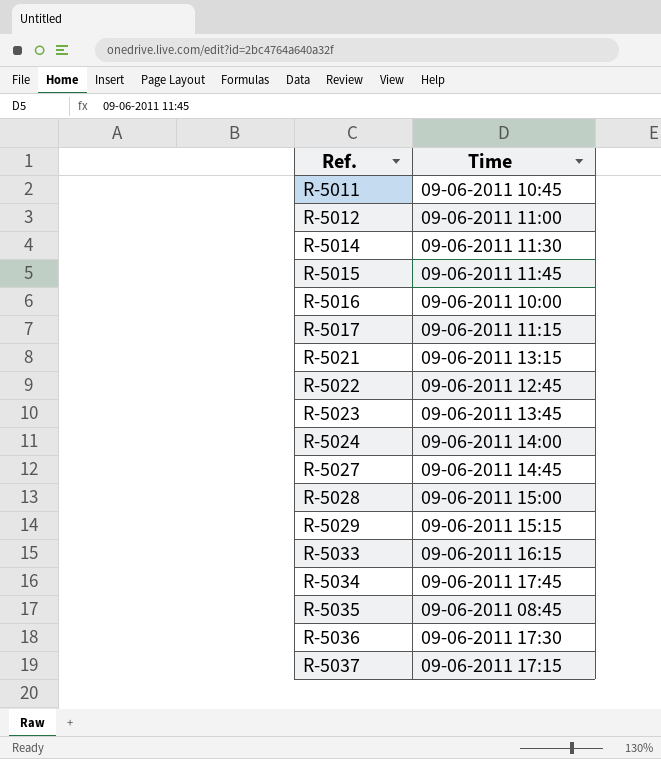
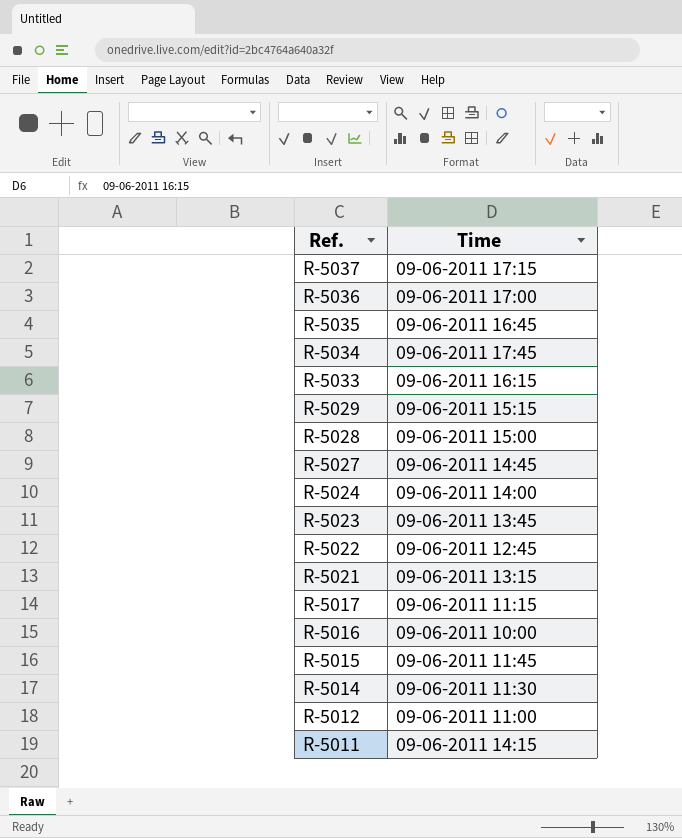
row order: Ref. ascending -> Ref. descending
R-5036 | Time: 09-06-2011 17:30 -> 09-06-2011 17:00
R-5035 | Time: 09-06-2011 08:45 -> 09-06-2011 16:45
R-5011 | Time: 09-06-2011 10:45 -> 09-06-2011 14:15

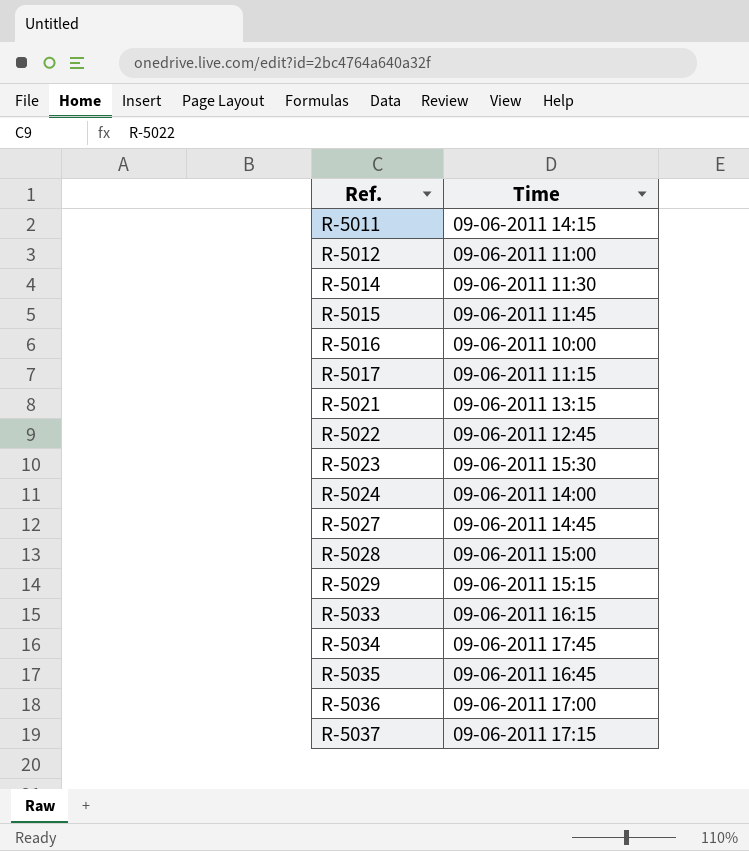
row order: Ref. descending -> Ref. ascending
R-5023 | Time: 09-06-2011 13:45 -> 09-06-2011 15:30

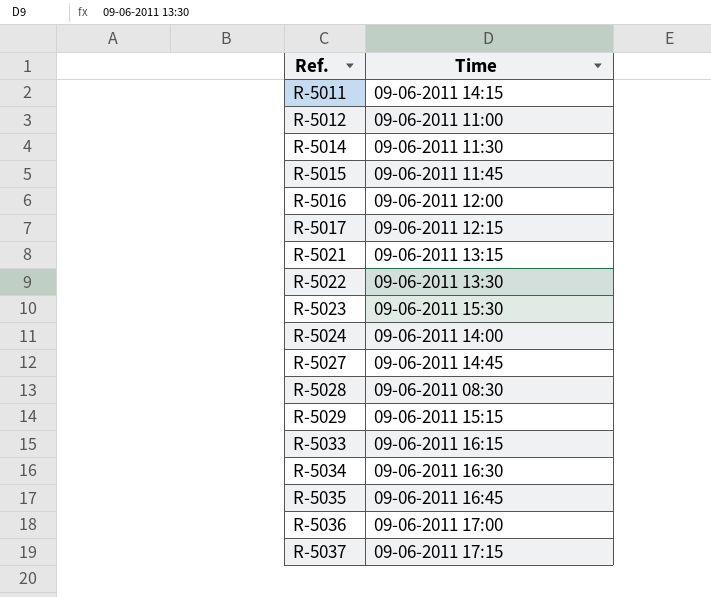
R-5016 | Time: 09-06-2011 10:00 -> 09-06-2011 12:00
R-5017 | Time: 09-06-2011 11:15 -> 09-06-2011 12:15
R-5022 | Time: 09-06-2011 12:45 -> 09-06-2011 13:30
R-5028 | Time: 09-06-2011 15:00 -> 09-06-2011 08:30
R-5034 | Time: 09-06-2011 17:45 -> 09-06-2011 16:30

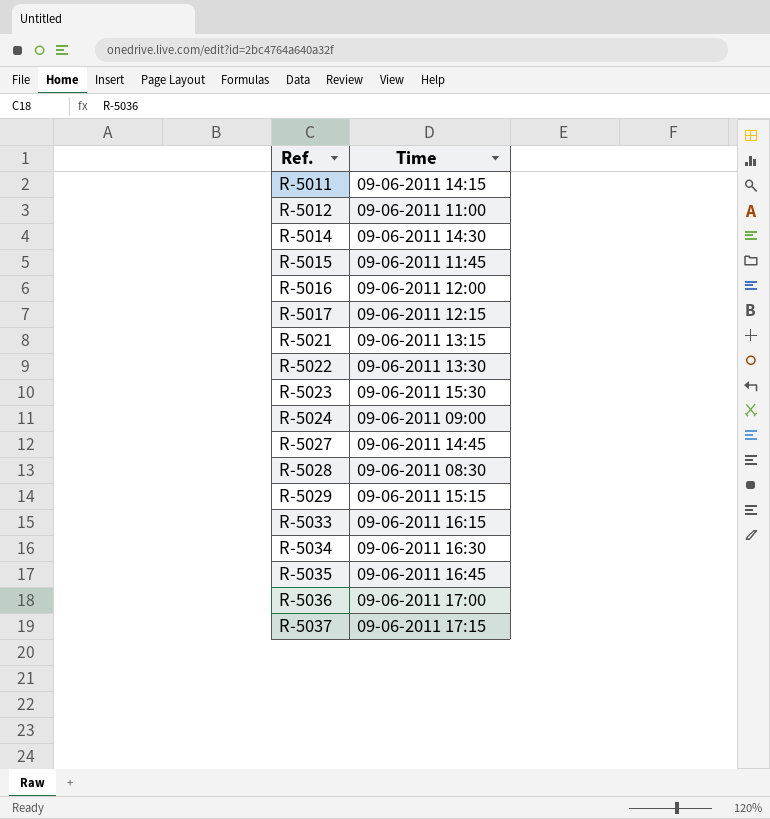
R-5014 | Time: 09-06-2011 11:30 -> 09-06-2011 14:30
R-5024 | Time: 09-06-2011 14:00 -> 09-06-2011 09:00

